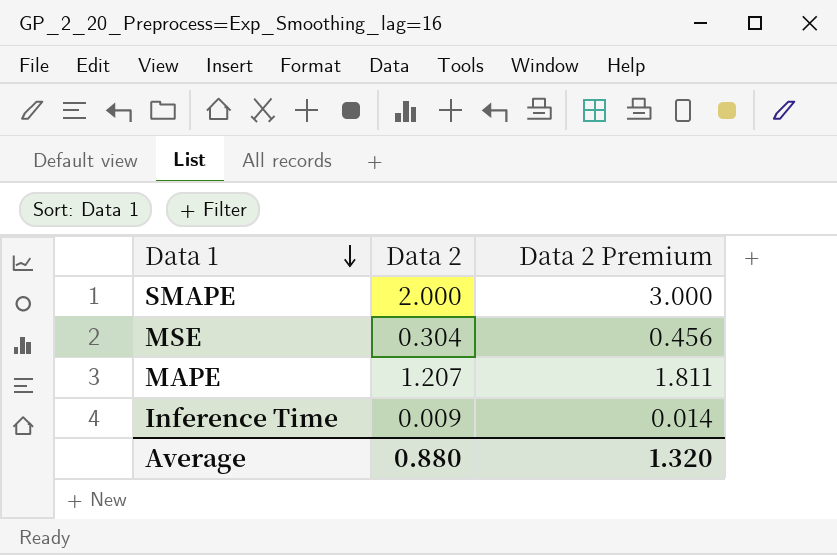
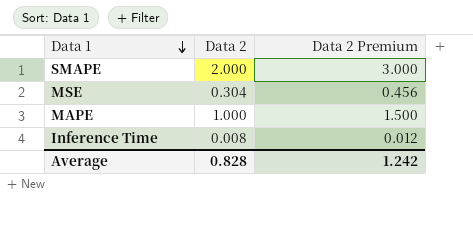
MAPE | Data 2: 1.207 -> 1.000
MAPE | Data 2 Premium: 1.811 -> 1.500
Inference Time | Data 2: 0.009 -> 0.008
Inference Time | Data 2 Premium: 0.014 -> 0.012
Average | Data 2: 0.880 -> 0.828
Average | Data 2 Premium: 1.320 -> 1.242

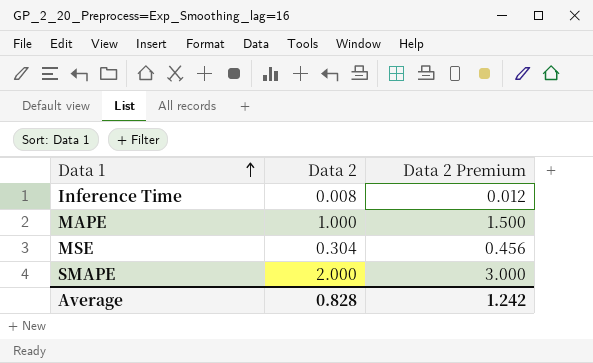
row order: Data 1 descending -> Data 1 ascending

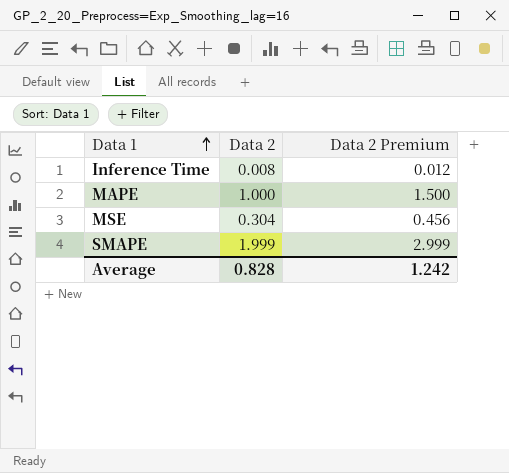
SMAPE | Data 2: 2.000 -> 1.999
SMAPE | Data 2 Premium: 3.000 -> 2.999

